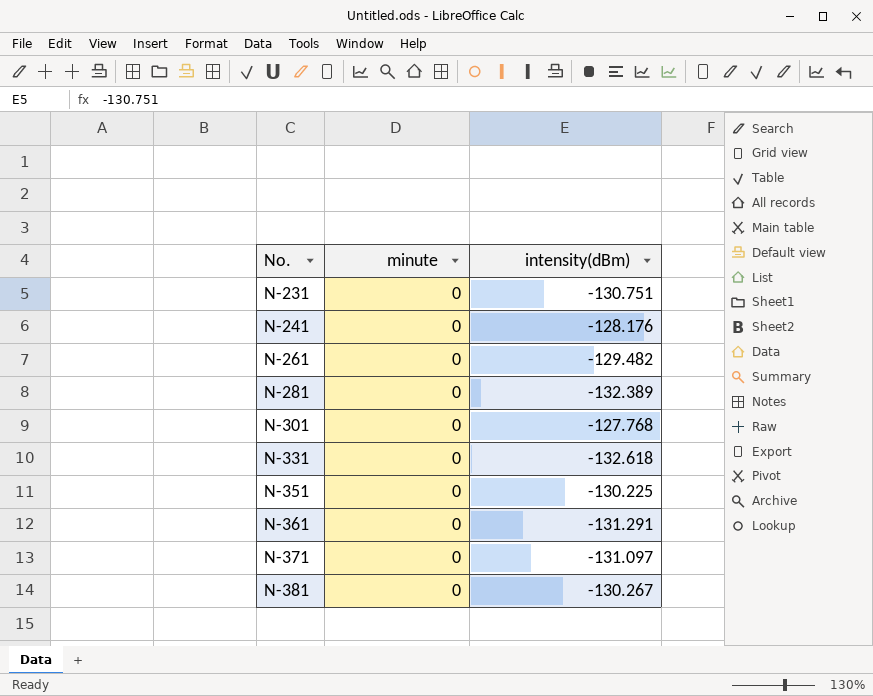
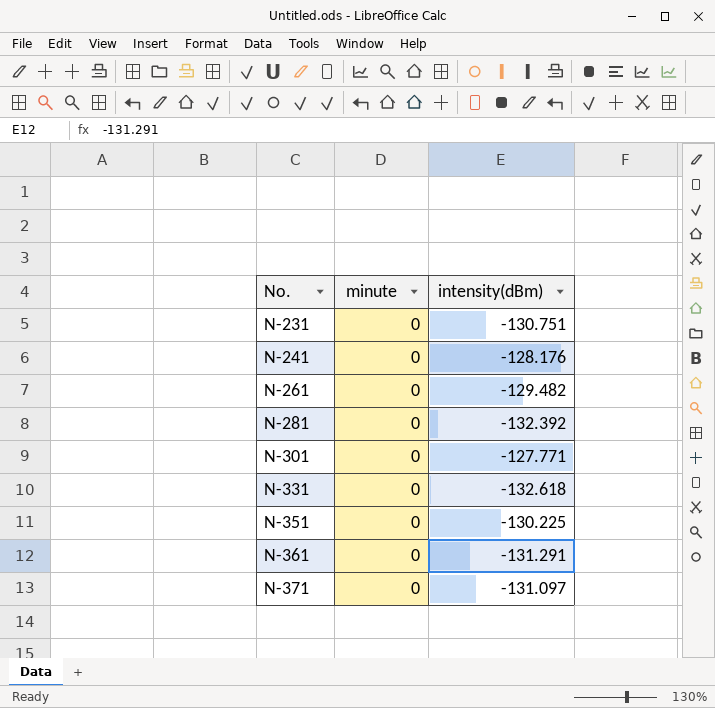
row N-381: 0 | -130.267 -> none
N-281 | intensity(dBm): -132.389 -> -132.392
N-301 | intensity(dBm): -127.768 -> -127.771

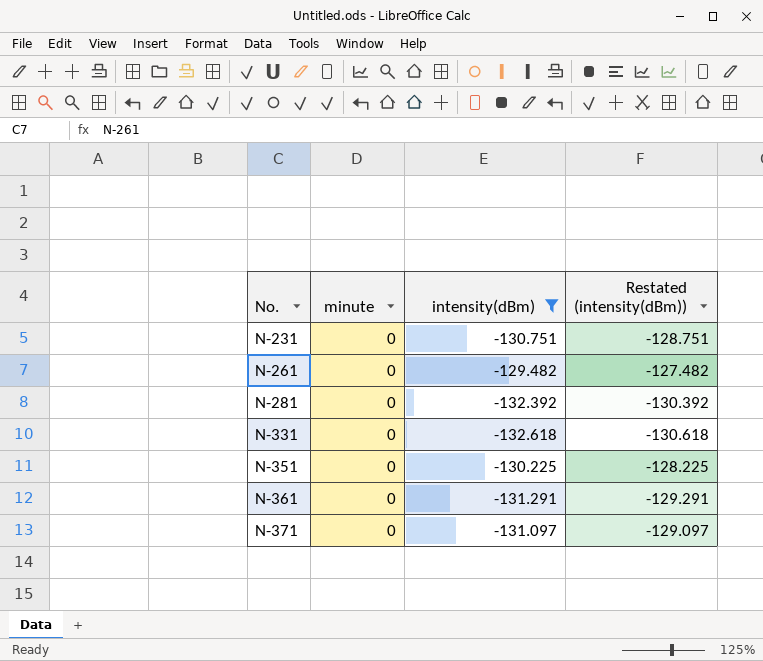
filter: none -> intensity(dBm) <= -129.482
column Restated (intensity(dBm)) | formula: none -> [intensity(dBm)] + 2

